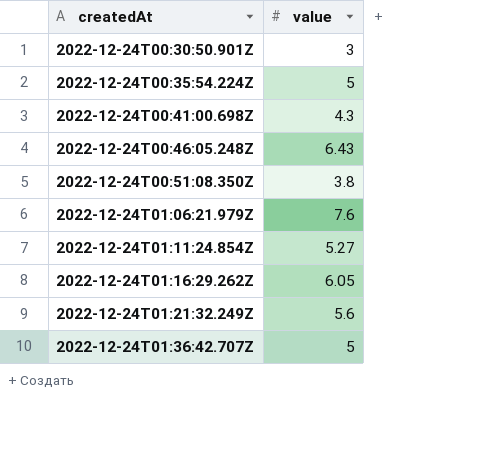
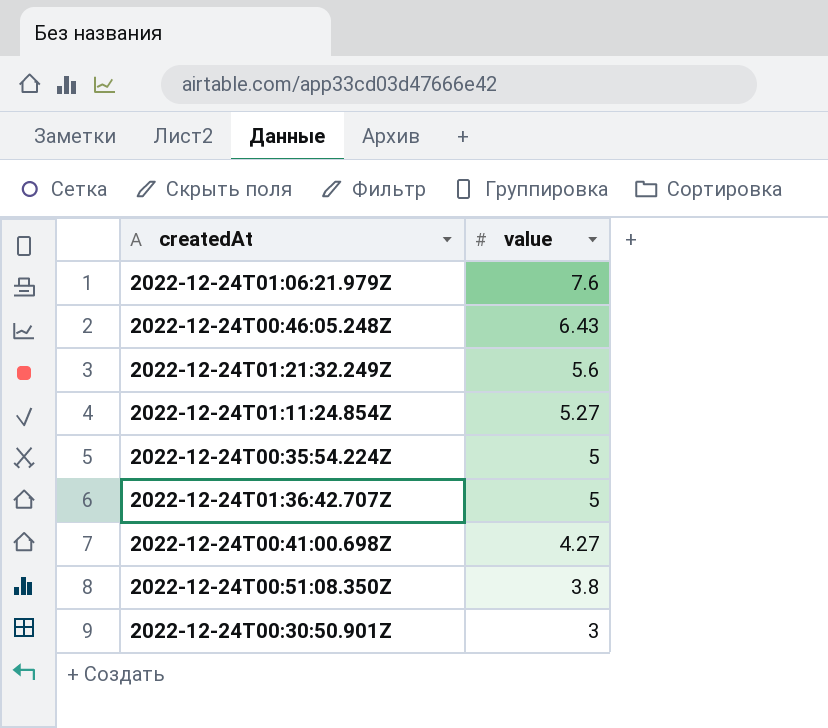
row order: createdAt ascending -> value descending
row 2022-12-24T01:16:29.262Z: 6.05 -> none
2022-12-24T00:41:00.698Z | value: 4.3 -> 4.27

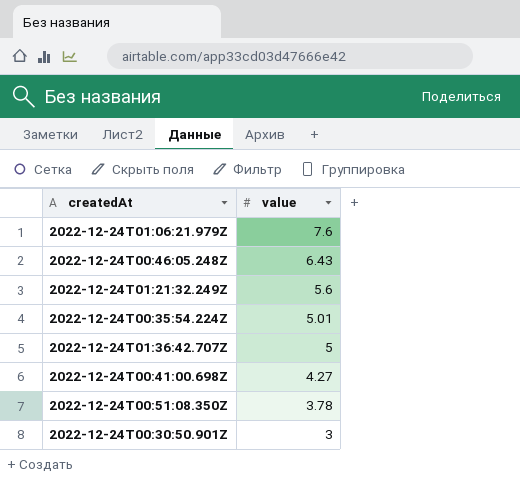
row 2022-12-24T01:11:24.854Z: 5.27 -> none
2022-12-24T00:35:54.224Z | value: 5 -> 5.01
2022-12-24T00:51:08.350Z | value: 3.8 -> 3.78

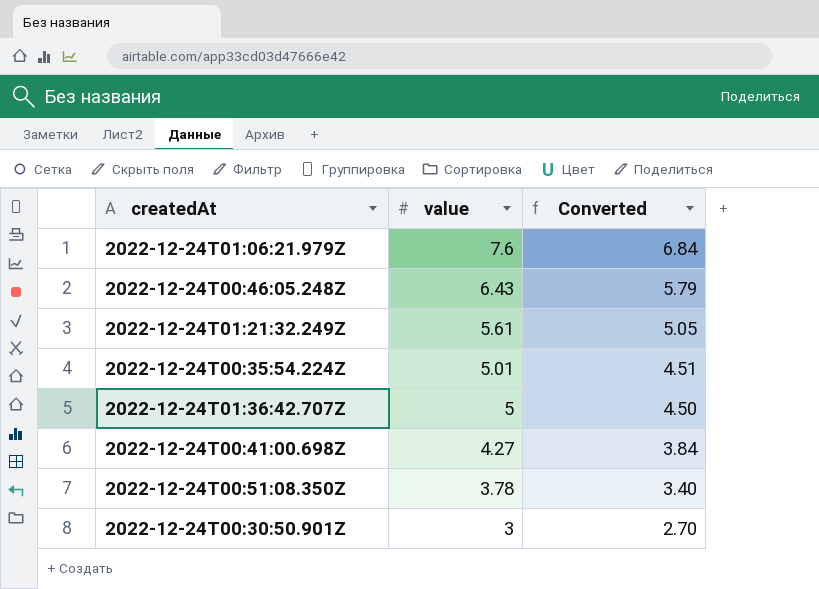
column Converted | formula: none -> [value] * 0.9
2022-12-24T01:21:32.249Z | value: 5.6 -> 5.61

